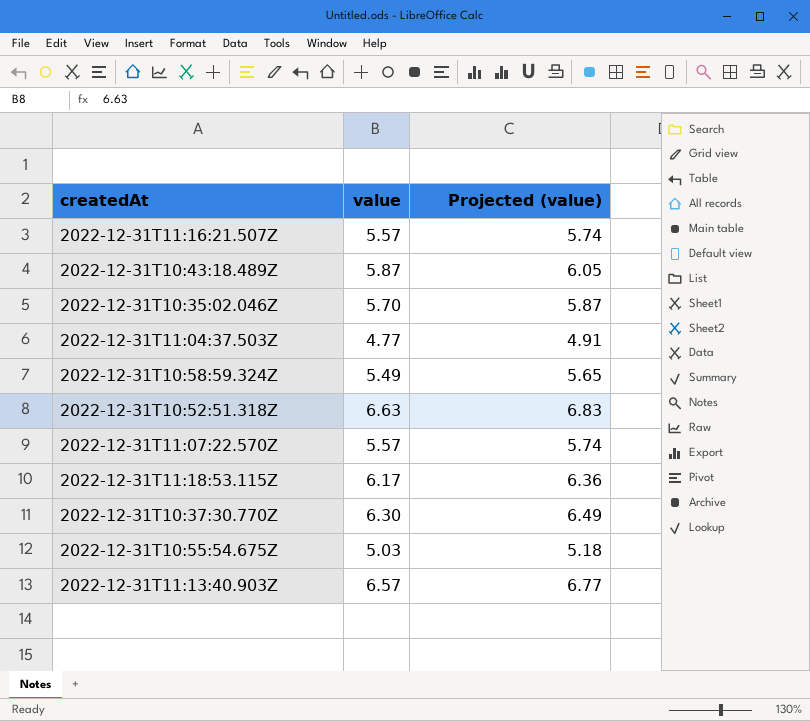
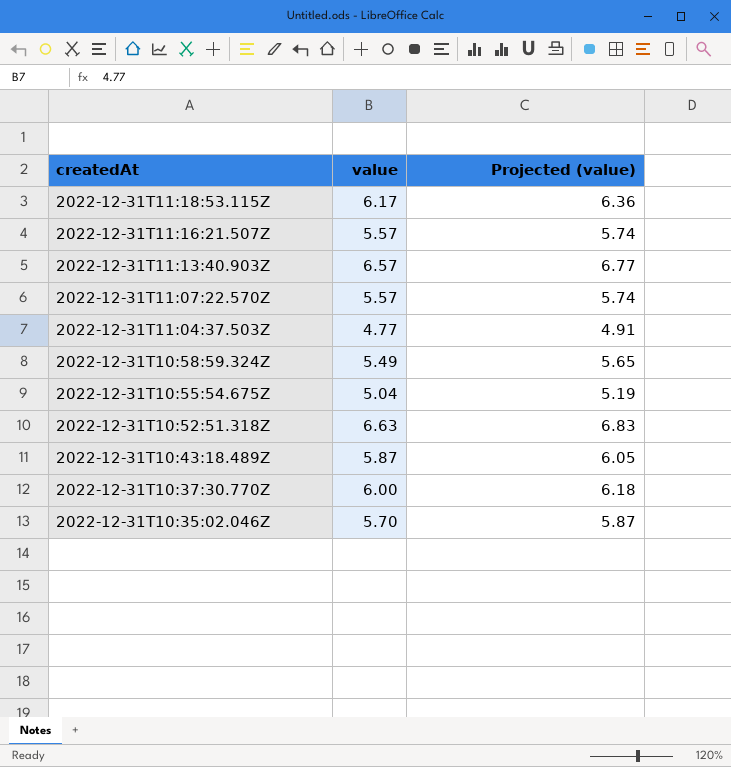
row order: none -> createdAt descending
2022-12-31T10:55:54.675Z | value: 5.03 -> 5.04
2022-12-31T10:55:54.675Z | Projected (value): 5.18 -> 5.19
2022-12-31T10:37:30.770Z | value: 6.30 -> 6.00
2022-12-31T10:37:30.770Z | Projected (value): 6.49 -> 6.18

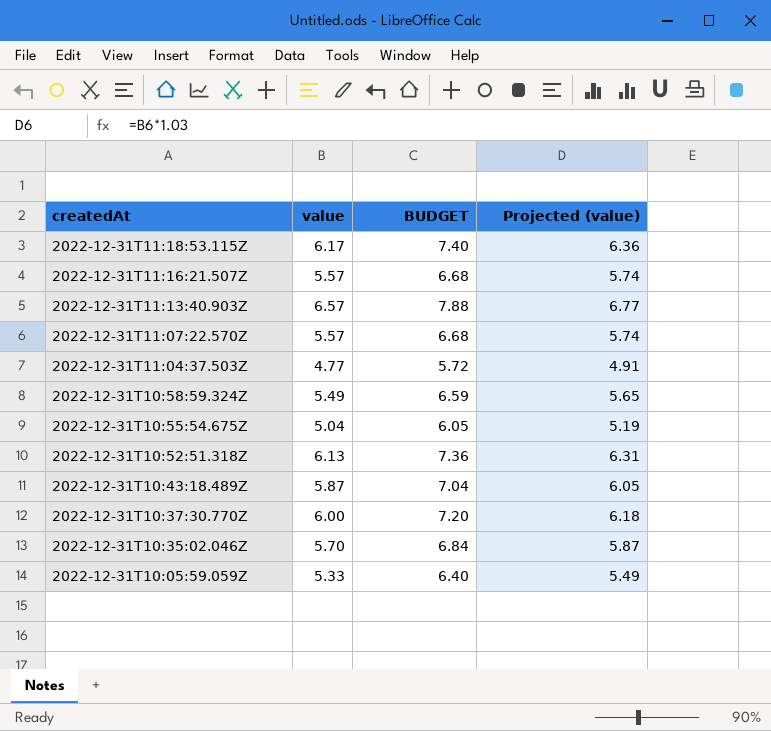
column BUDGET | formula: none -> [value] * 1.2
2022-12-31T10:52:51.318Z | value: 6.63 -> 6.13
2022-12-31T10:52:51.318Z | Projected (value): 6.83 -> 6.31
row 2022-12-31T10:05:59.059Z: none -> 5.33 | 6.40 | 5.49

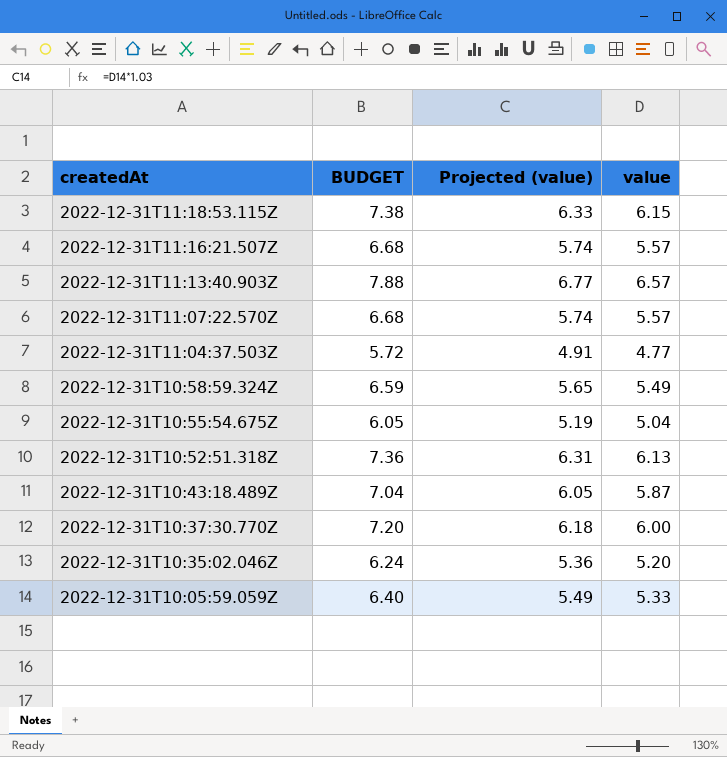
column value | position: 2 -> 4
2022-12-31T11:18:53.115Z | BUDGET: 7.40 -> 7.38
2022-12-31T11:18:53.115Z | Projected (value): 6.36 -> 6.33
2022-12-31T11:18:53.115Z | value: 6.17 -> 6.15
2022-12-31T10:35:02.046Z | BUDGET: 6.84 -> 6.24
2022-12-31T10:35:02.046Z | Projected (value): 5.87 -> 5.36
2022-12-31T10:35:02.046Z | value: 5.70 -> 5.20

